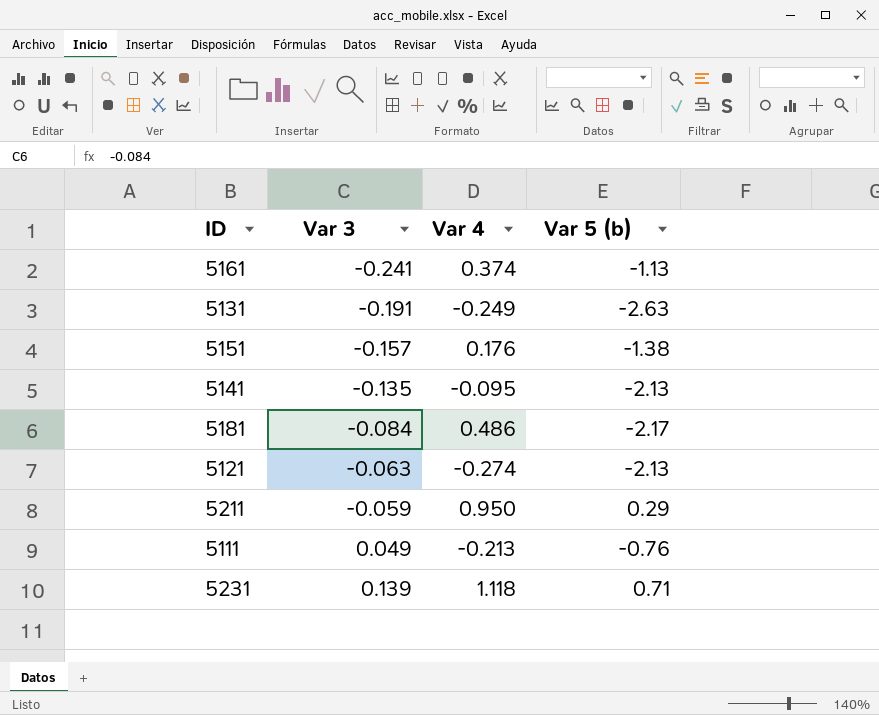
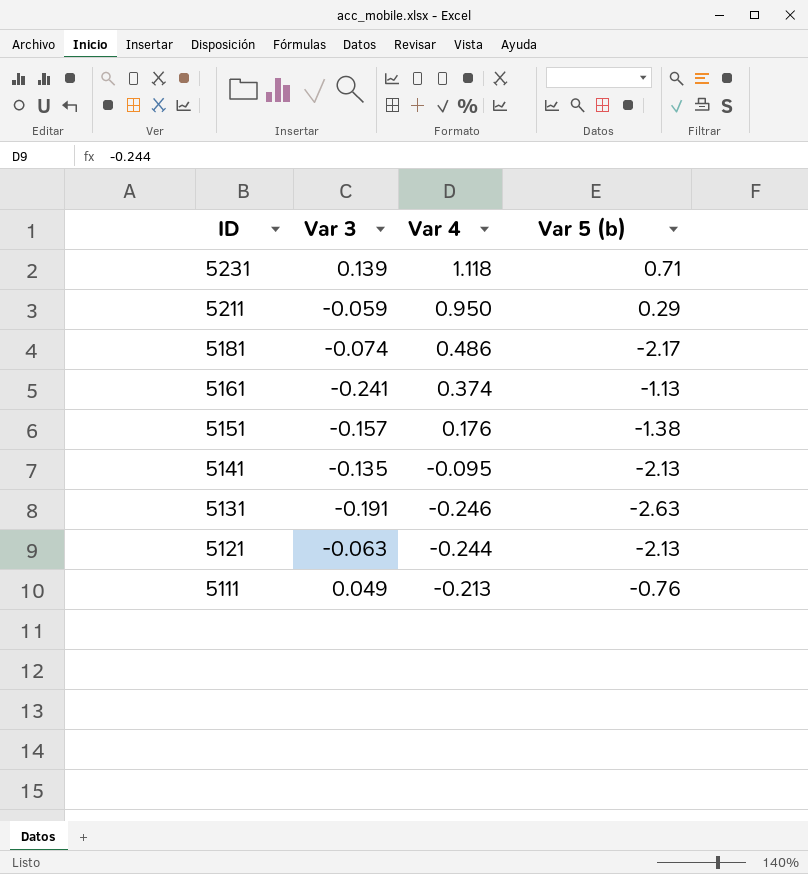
row order: Var 3 ascending -> ID descending
5181 | Var 3: -0.084 -> -0.074
5131 | Var 4: -0.249 -> -0.246
5121 | Var 4: -0.274 -> -0.244

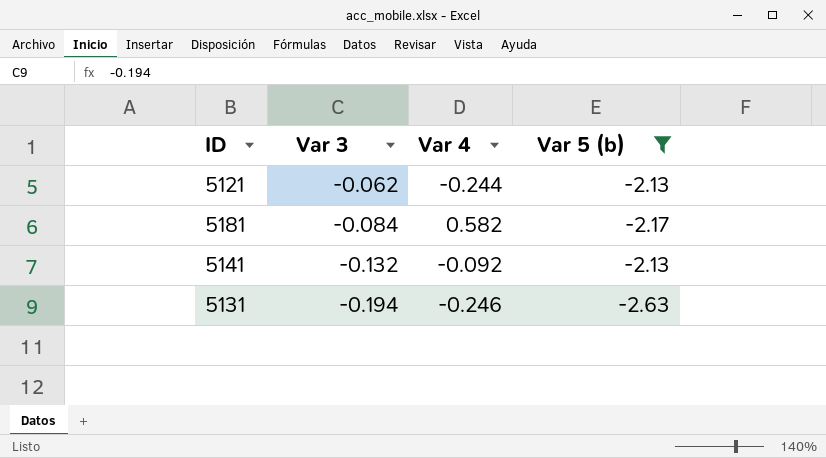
filter: none -> Var 5 (b) <= -2.13
row order: ID descending -> Var 3 descending
5121 | Var 3: -0.063 -> -0.062
5181 | Var 3: -0.074 -> -0.084
5181 | Var 4: 0.486 -> 0.582
5141 | Var 3: -0.135 -> -0.132
5141 | Var 4: -0.095 -> -0.092
5131 | Var 3: -0.191 -> -0.194

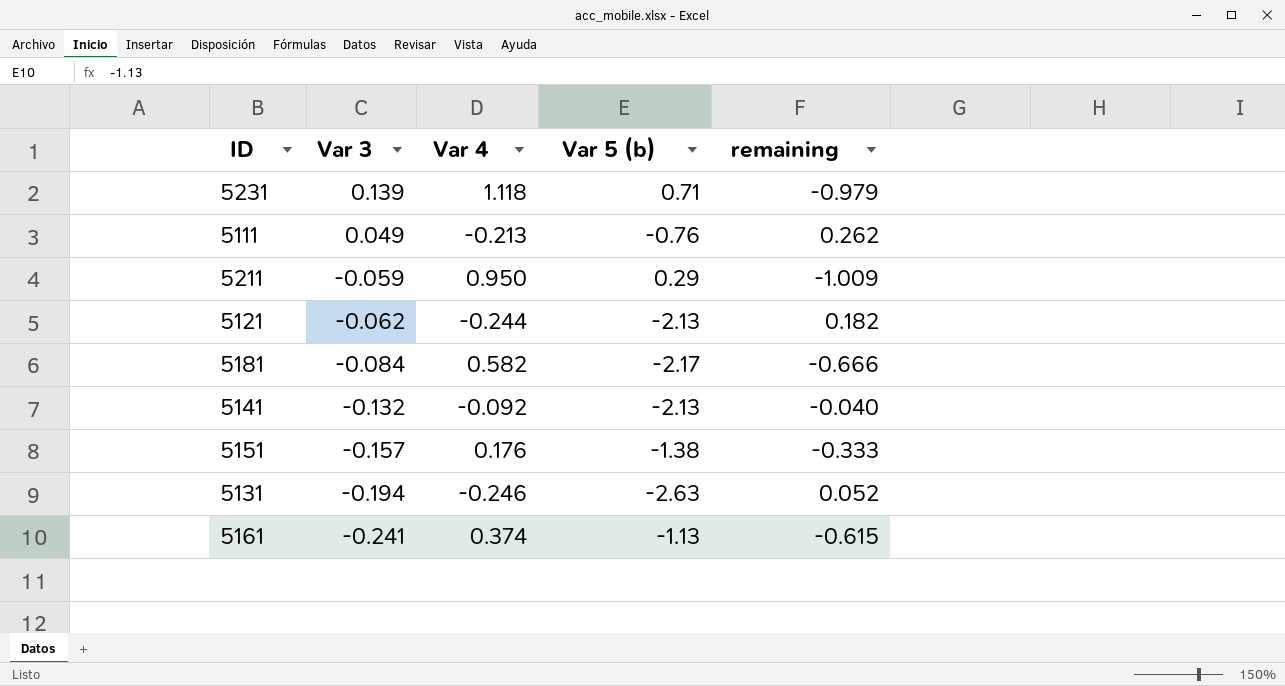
filter: Var 5 (b) <= -2.13 -> none
column remaining | formula: none -> [Var 3] - [Var 4]

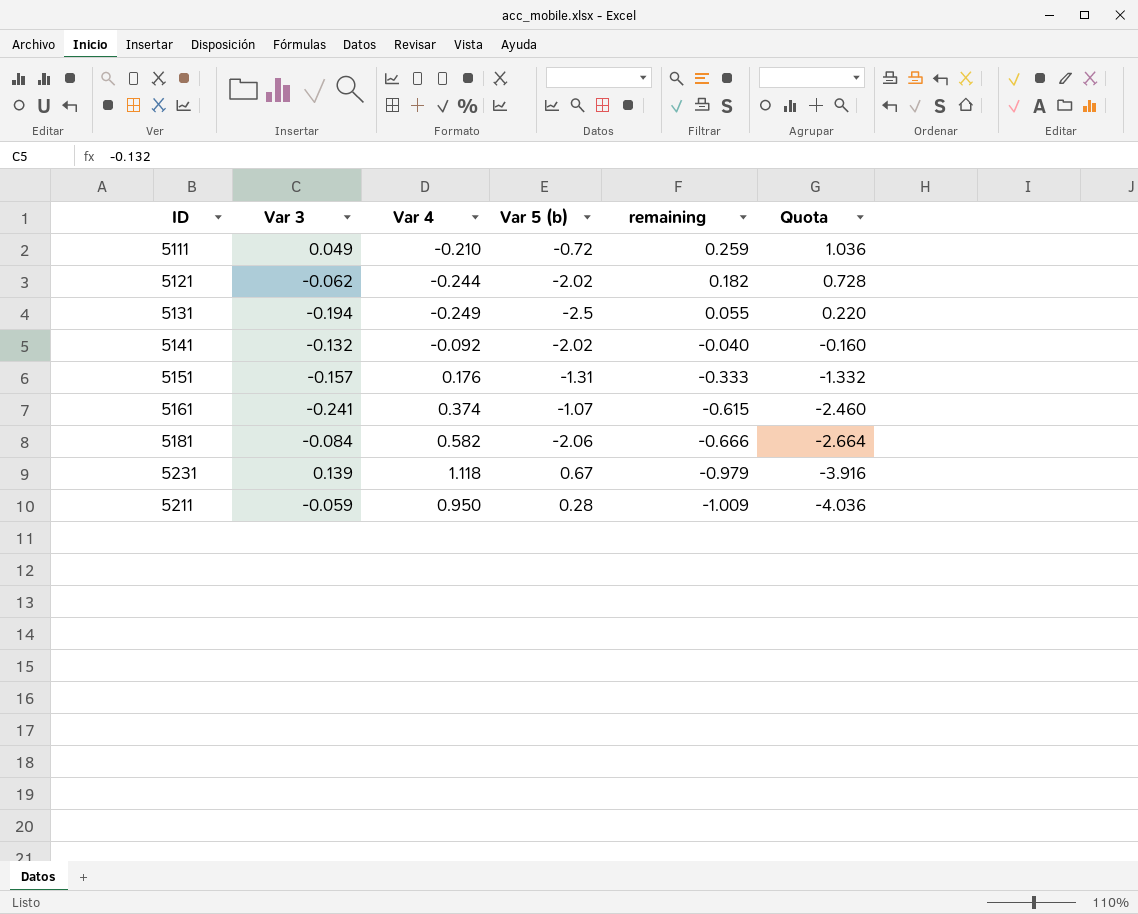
row order: Var 3 descending -> remaining descending
column Quota | formula: none -> [remaining] * 4
5111 | Var 4: -0.213 -> -0.210
5111 | Var 5 (b): -0.76 -> -0.72
5111 | remaining: 0.262 -> 0.259
5121 | Var 5 (b): -2.13 -> -2.02
5131 | Var 4: -0.246 -> -0.249
5131 | Var 5 (b): -2.63 -> -2.5
5131 | remaining: 0.052 -> 0.055
5141 | Var 5 (b): -2.13 -> -2.02
5151 | Var 5 (b): -1.38 -> -1.31
5161 | Var 5 (b): -1.13 -> -1.07
5181 | Var 5 (b): -2.17 -> -2.06
5231 | Var 5 (b): 0.71 -> 0.67
5211 | Var 5 (b): 0.29 -> 0.28

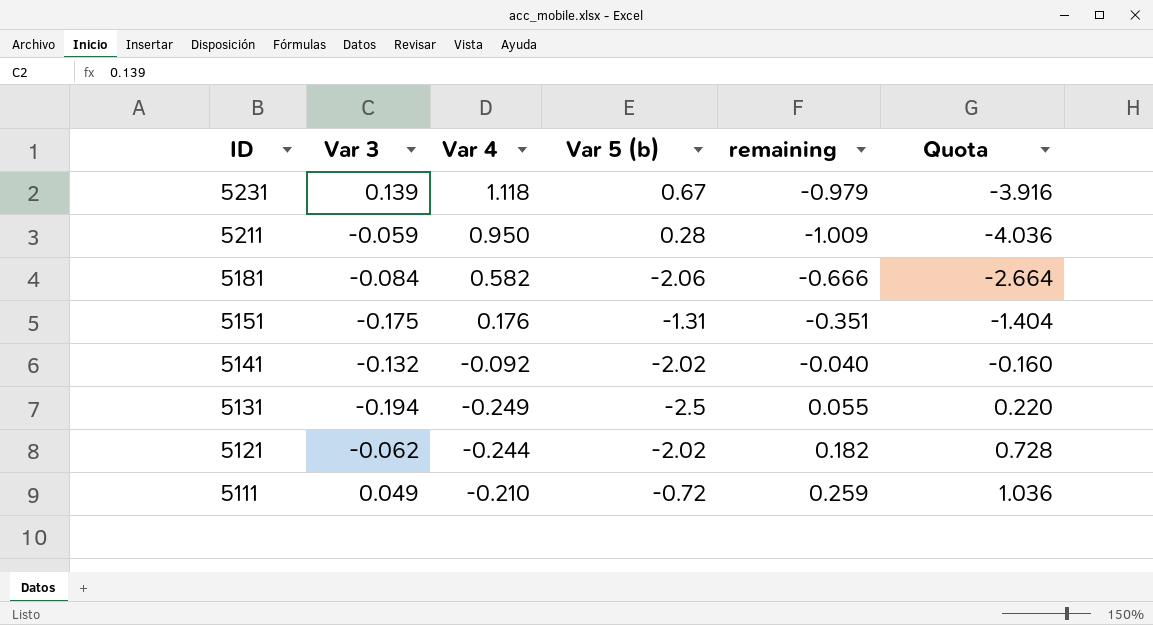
row order: remaining descending -> ID descending
row 5161: -0.241 | 0.374 | -1.07 | -0.615 | -2.460 -> none
5151 | Var 3: -0.157 -> -0.175
5151 | remaining: -0.333 -> -0.351
5151 | Quota: -1.332 -> -1.404

